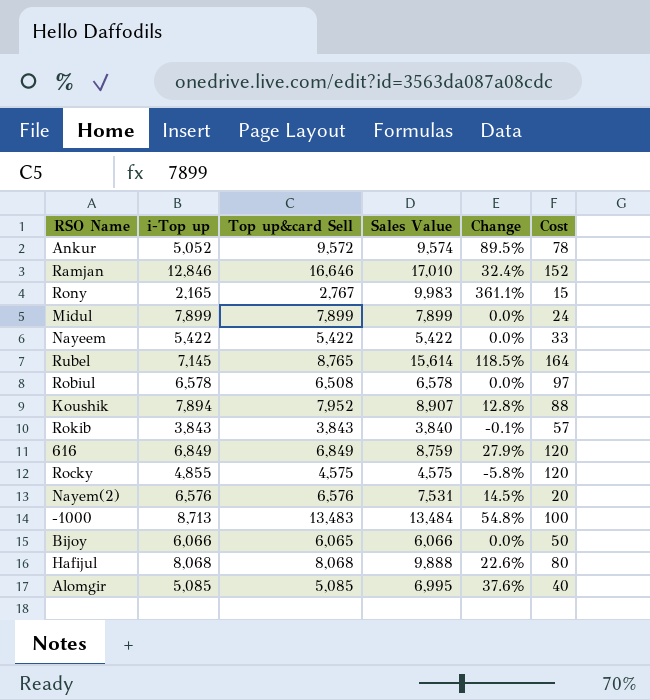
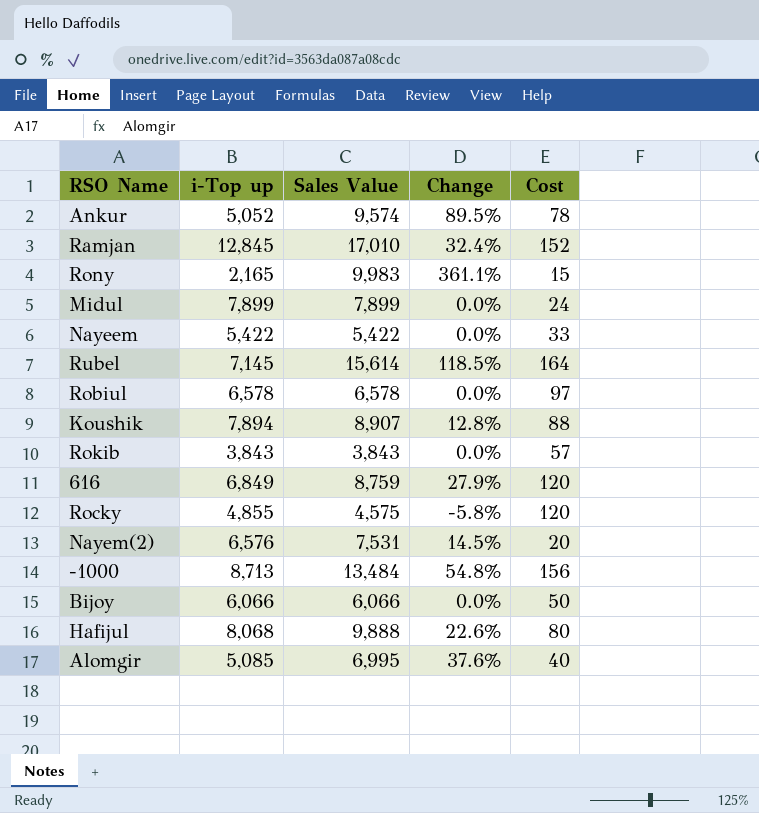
column Top up&card Sell | position: 3 -> none
Ramjan | i-Top up: 12,846 -> 12,845
Rokib | Sales Value: 3,840 -> 3,843
Rokib | Change: -0.1% -> 0.0%
-1000 | Cost: 100 -> 156

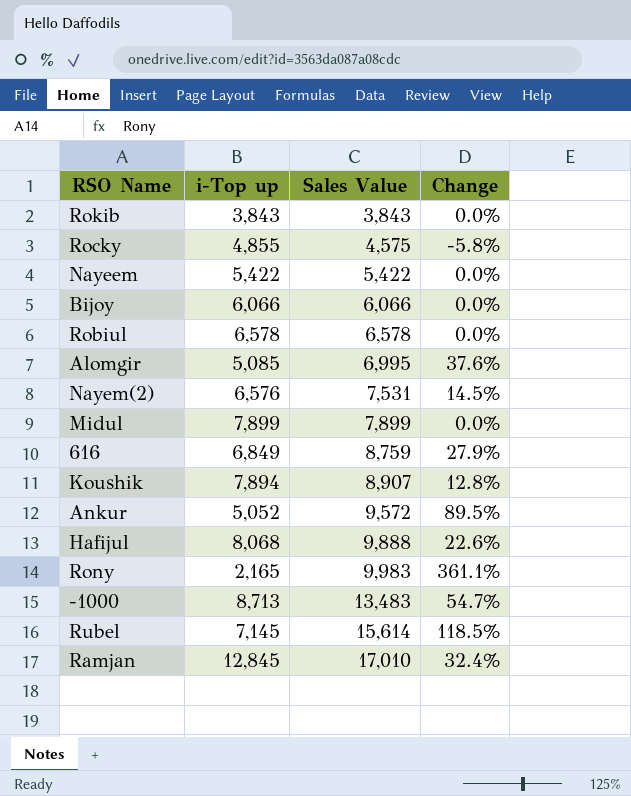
row order: none -> Sales Value ascending
column Cost | position: 5 -> none
Ankur | Sales Value: 9,574 -> 9,572
-1000 | Sales Value: 13,484 -> 13,483
-1000 | Change: 54.8% -> 54.7%

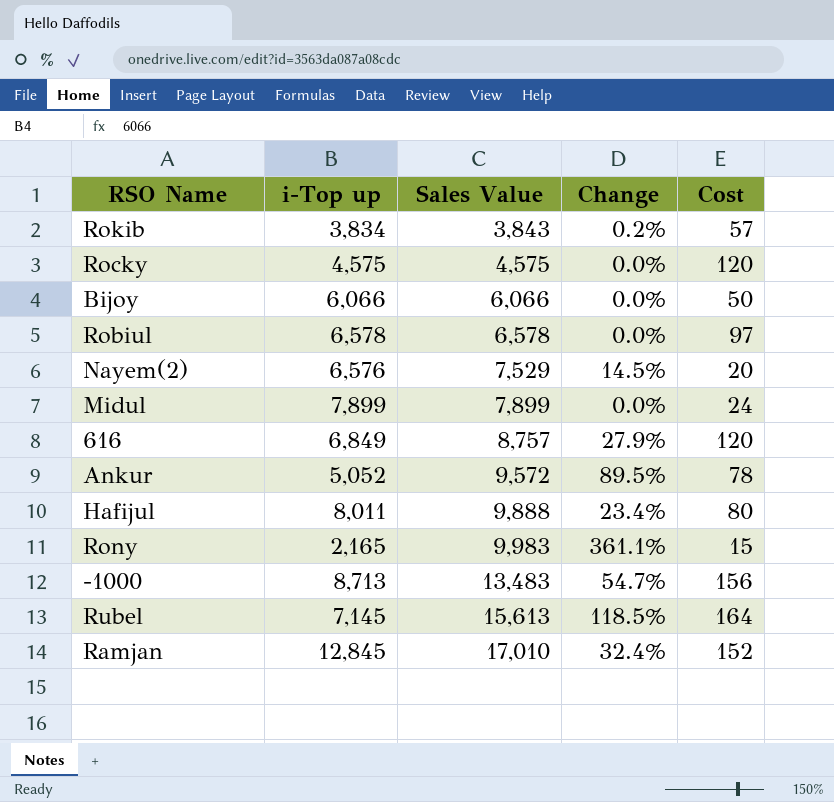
column Cost | position: none -> 5
row Nayeem: 5,422 | 5,422 | 0.0% -> none
row Alomgir: 5,085 | 6,995 | 37.6% -> none
row Koushik: 7,894 | 8,907 | 12.8% -> none
Rokib | i-Top up: 3,843 -> 3,834
Rokib | Change: 0.0% -> 0.2%
Rocky | i-Top up: 4,855 -> 4,575
Rocky | Change: -5.8% -> 0.0%
Nayem(2) | Sales Value: 7,531 -> 7,529
616 | Sales Value: 8,759 -> 8,757
Hafijul | i-Top up: 8,068 -> 8,011
Hafijul | Change: 22.6% -> 23.4%
Rubel | Sales Value: 15,614 -> 15,613

